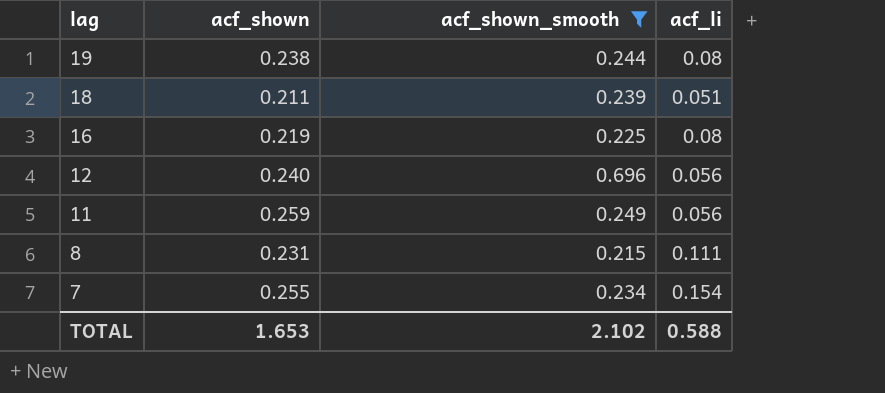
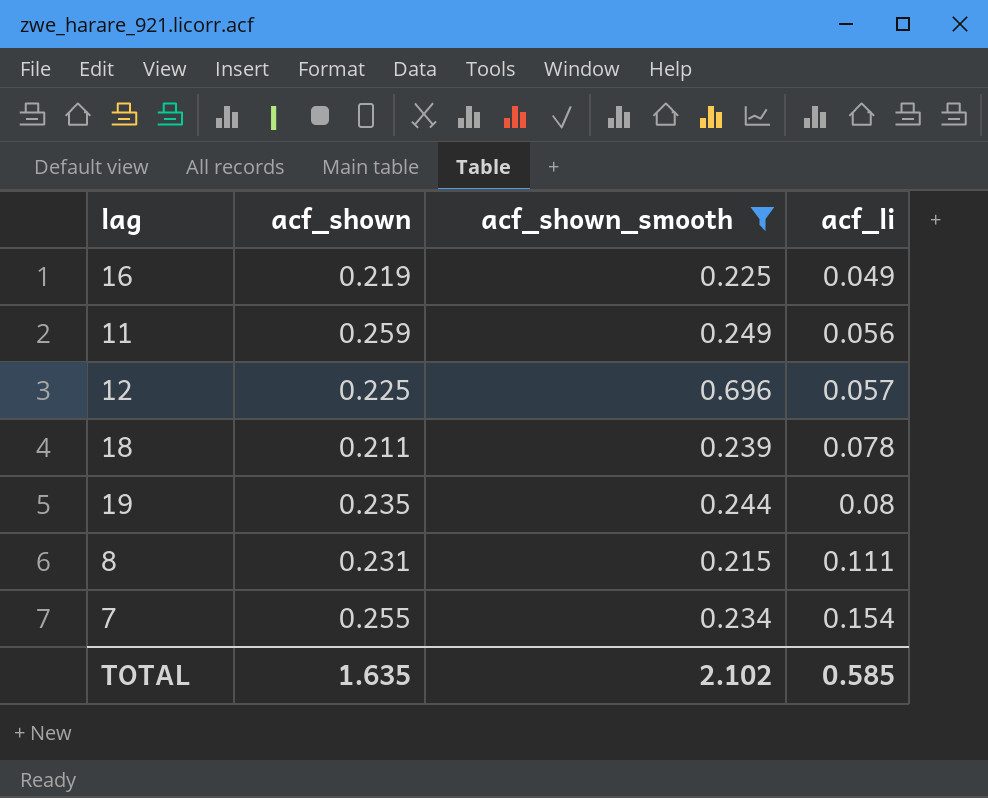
row order: lag descending -> acf_li ascending
16 | acf_li: 0.08 -> 0.049
12 | acf_shown: 0.240 -> 0.225
12 | acf_li: 0.056 -> 0.057
18 | acf_li: 0.051 -> 0.078
19 | acf_shown: 0.238 -> 0.235
TOTAL | acf_shown: 1.653 -> 1.635
TOTAL | acf_li: 0.588 -> 0.585

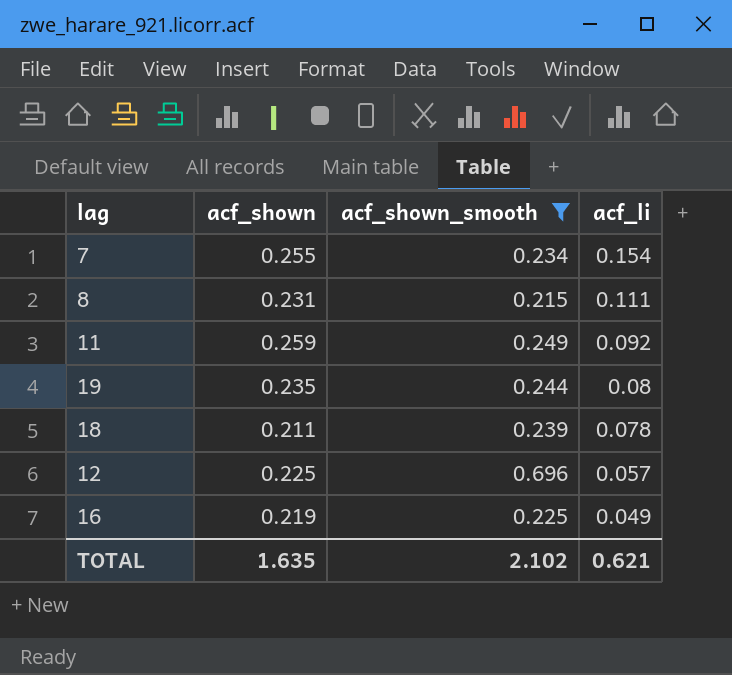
row order: acf_li ascending -> acf_li descending
11 | acf_li: 0.056 -> 0.092
TOTAL | acf_li: 0.585 -> 0.621

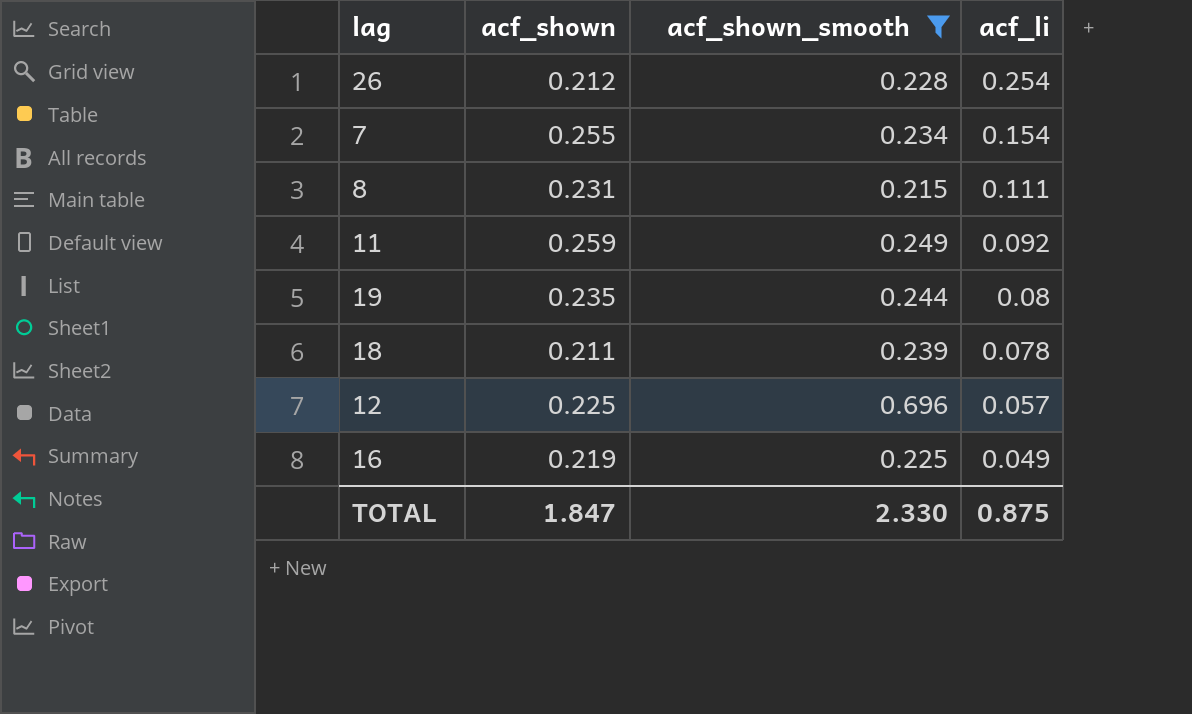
row 26: none -> 0.212 | 0.228 | 0.254
TOTAL | acf_shown: 1.635 -> 1.847
TOTAL | acf_shown_smooth: 2.102 -> 2.330
TOTAL | acf_li: 0.621 -> 0.875

